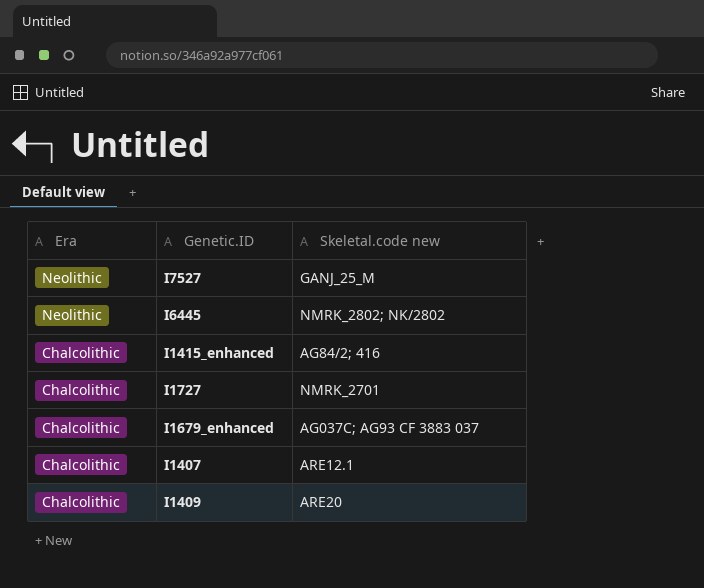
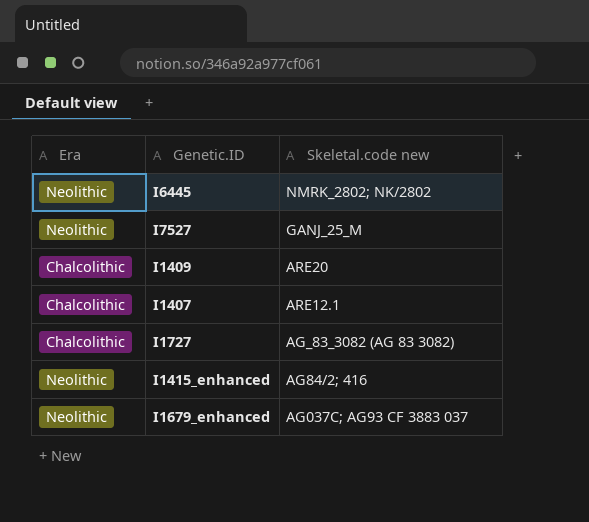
row order: Era descending -> Skeletal.code new descending
I1727 | Skeletal.code new: NMRK_2701 -> AG_83_3082 (AG 83 3082)
I1415_enhanced | Era: Chalcolithic -> Neolithic
I1679_enhanced | Era: Chalcolithic -> Neolithic

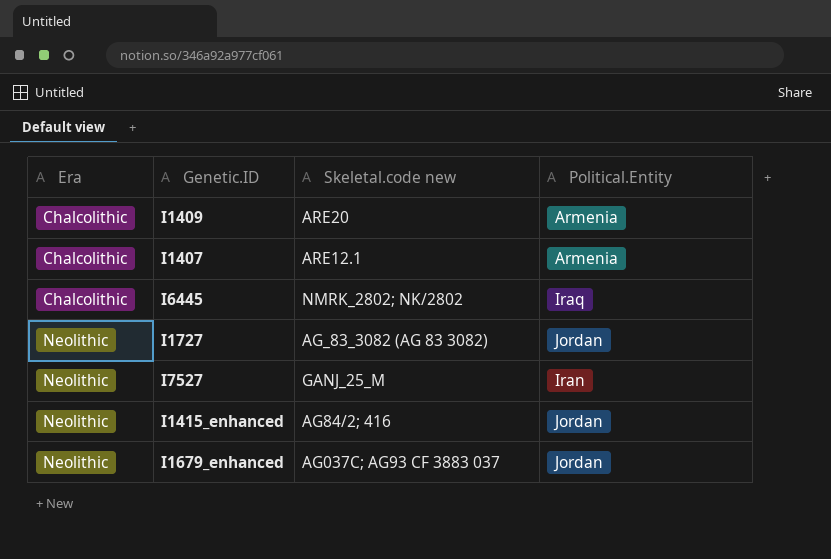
row order: Skeletal.code new descending -> Era ascending
column Political.Entity | position: none -> 4
I6445 | Era: Neolithic -> Chalcolithic
I1727 | Era: Chalcolithic -> Neolithic

